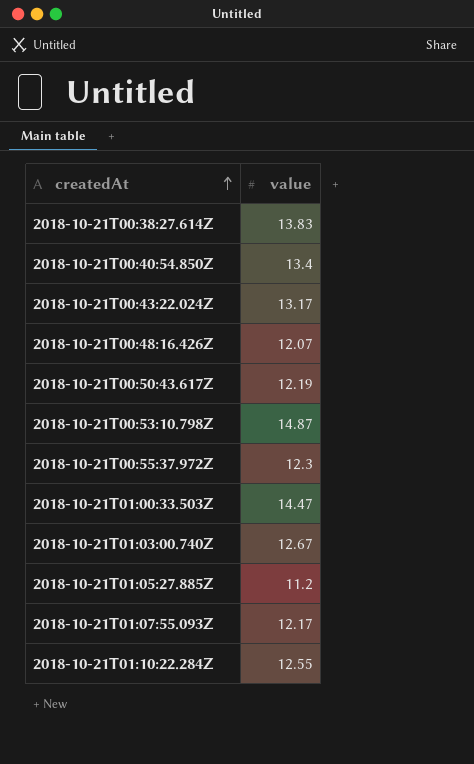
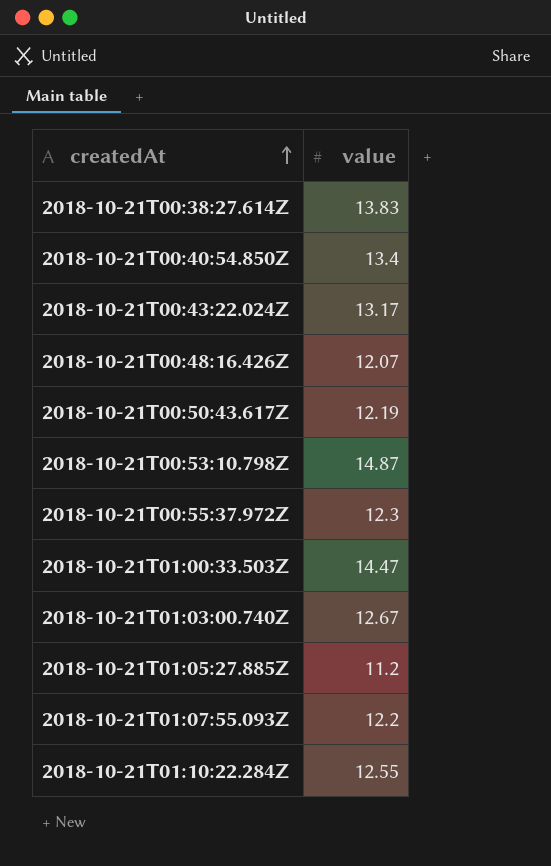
2018-10-21T01:07:55.093Z | value: 12.17 -> 12.2

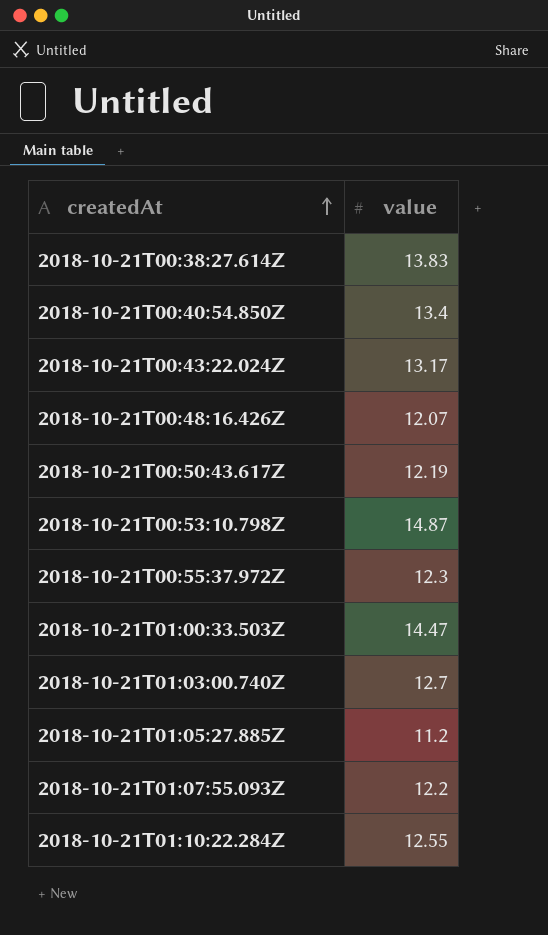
2018-10-21T01:03:00.740Z | value: 12.67 -> 12.7

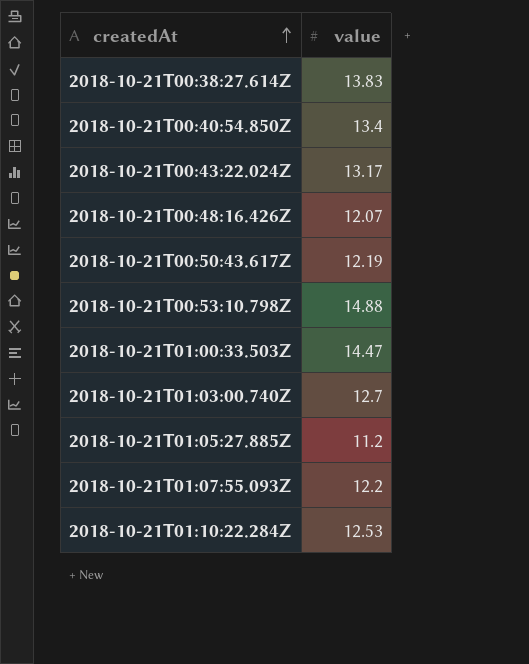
row 2018-10-21T00:55:37.972Z: 12.3 -> none
2018-10-21T00:53:10.798Z | value: 14.87 -> 14.88
2018-10-21T01:10:22.284Z | value: 12.55 -> 12.53

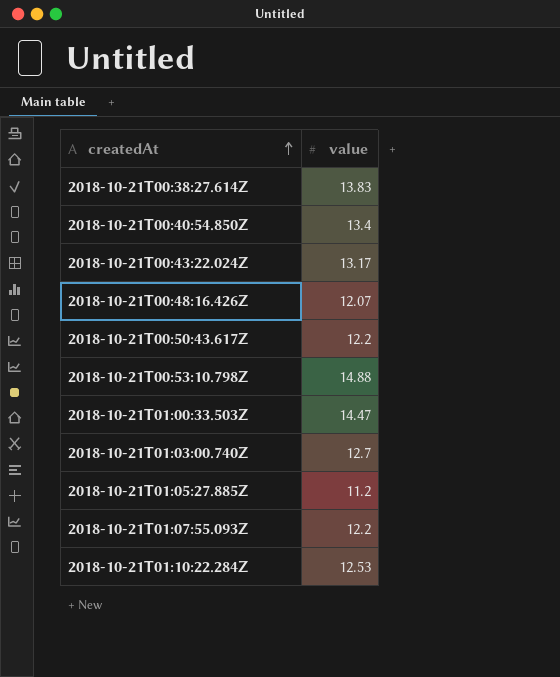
2018-10-21T00:50:43.617Z | value: 12.19 -> 12.2

